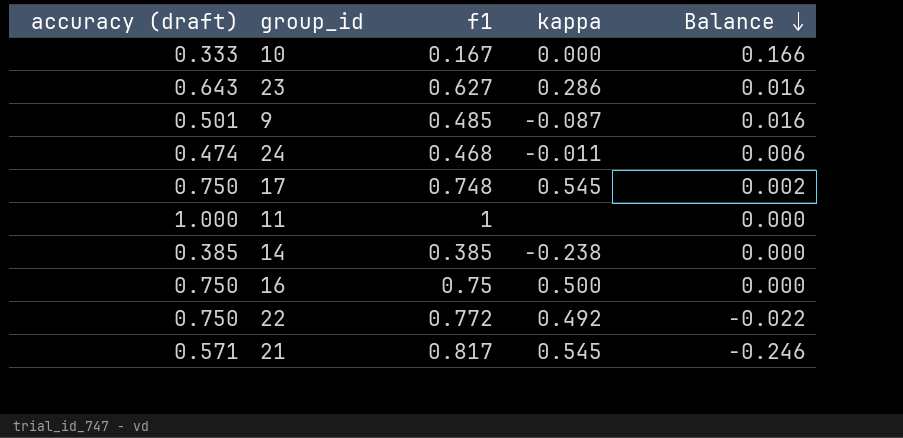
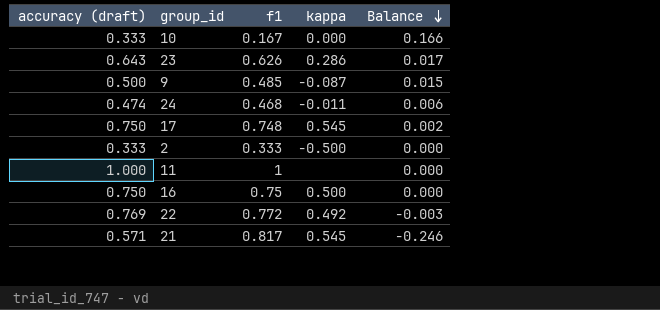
row 14: 0.385 | 0.385 | -0.238 | 0.000 -> none
23 | f1: 0.627 -> 0.626
23 | Balance: 0.016 -> 0.017
9 | accuracy (draft): 0.501 -> 0.500
9 | Balance: 0.016 -> 0.015
row 2: none -> 0.333 | 0.333 | -0.500 | 0.000
22 | accuracy (draft): 0.750 -> 0.769
22 | Balance: -0.022 -> -0.003

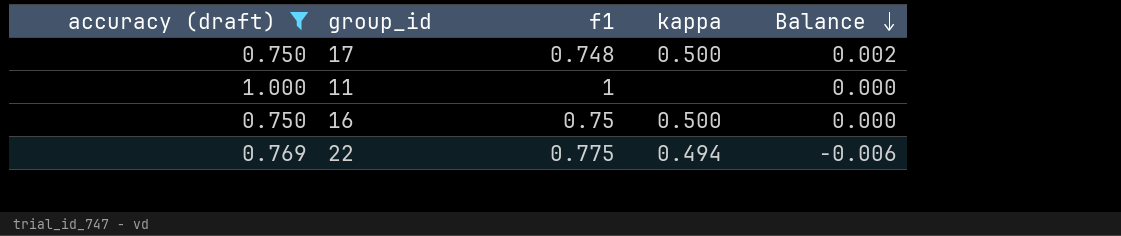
filter: none -> accuracy (draft) >= 0.750
17 | kappa: 0.545 -> 0.500
22 | f1: 0.772 -> 0.775
22 | kappa: 0.492 -> 0.494
22 | Balance: -0.003 -> -0.006

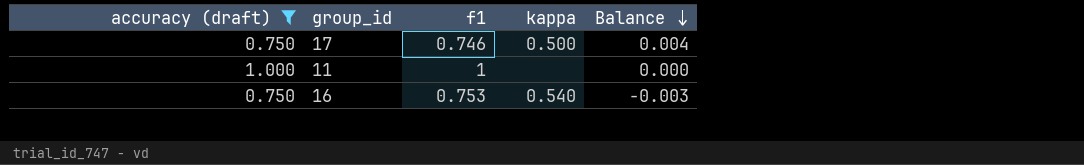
row 22: 0.769 | 0.775 | 0.494 | -0.006 -> none
17 | f1: 0.748 -> 0.746
17 | Balance: 0.002 -> 0.004
16 | f1: 0.75 -> 0.753
16 | kappa: 0.500 -> 0.540
16 | Balance: 0.000 -> -0.003

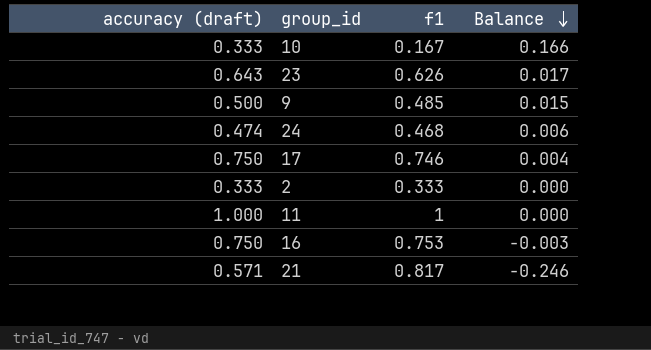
filter: accuracy (draft) >= 0.750 -> none
column kappa | position: 4 -> none

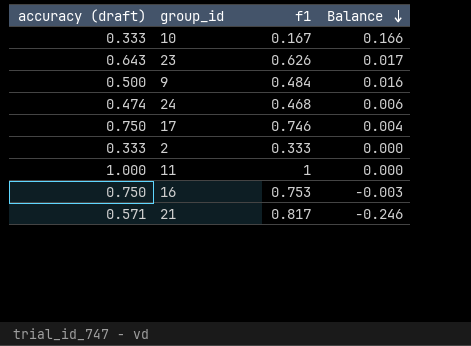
9 | f1: 0.485 -> 0.484
9 | Balance: 0.015 -> 0.016

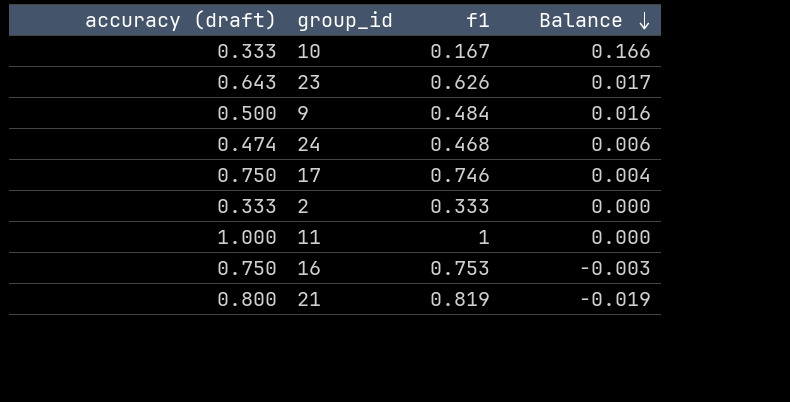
21 | accuracy (draft): 0.571 -> 0.800
21 | f1: 0.817 -> 0.819
21 | Balance: -0.246 -> -0.019

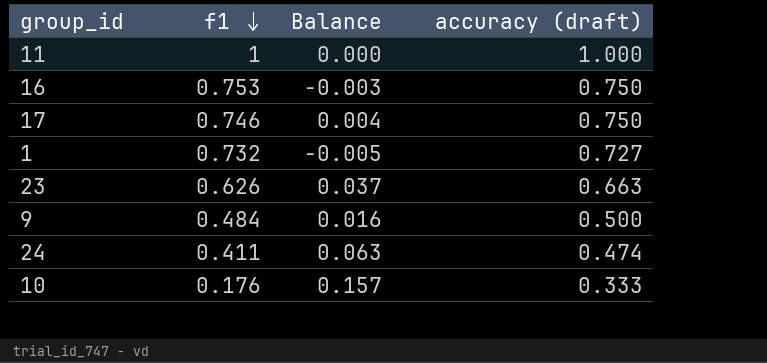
row order: Balance descending -> f1 descending
column accuracy (draft) | position: 1 -> 4
row 2: 0.333 | 0.333 | 0.000 -> none
row 21: 0.800 | 0.819 | -0.019 -> none
row 1: none -> 0.732 | -0.005 | 0.727
23 | Balance: 0.017 -> 0.037
23 | accuracy (draft): 0.643 -> 0.663
24 | f1: 0.468 -> 0.411
24 | Balance: 0.006 -> 0.063
10 | f1: 0.167 -> 0.176
10 | Balance: 0.166 -> 0.157

